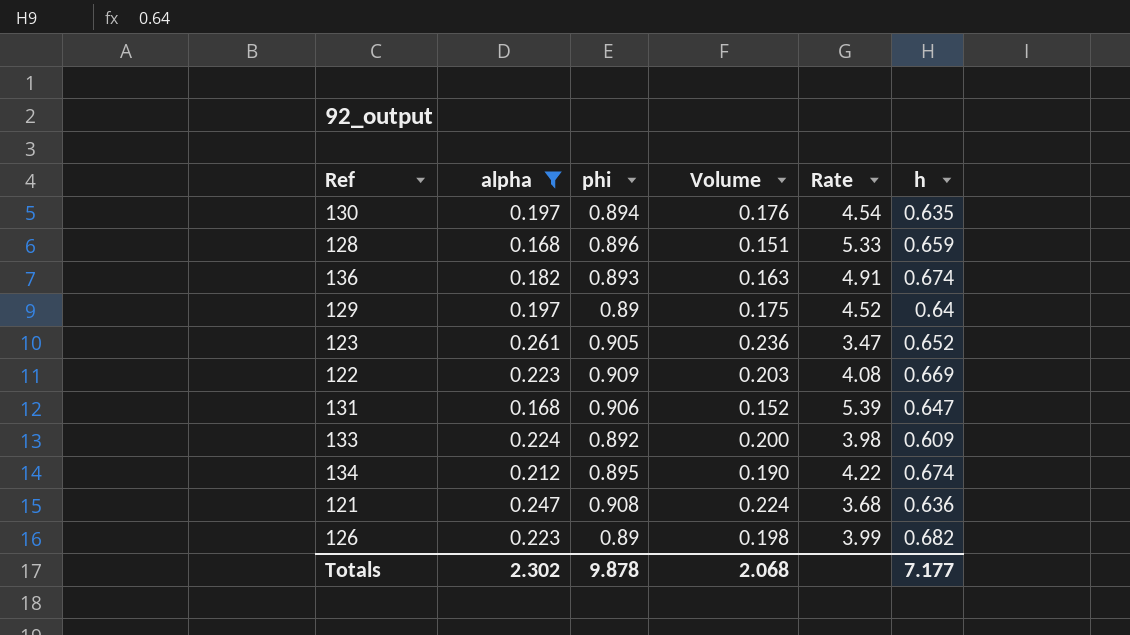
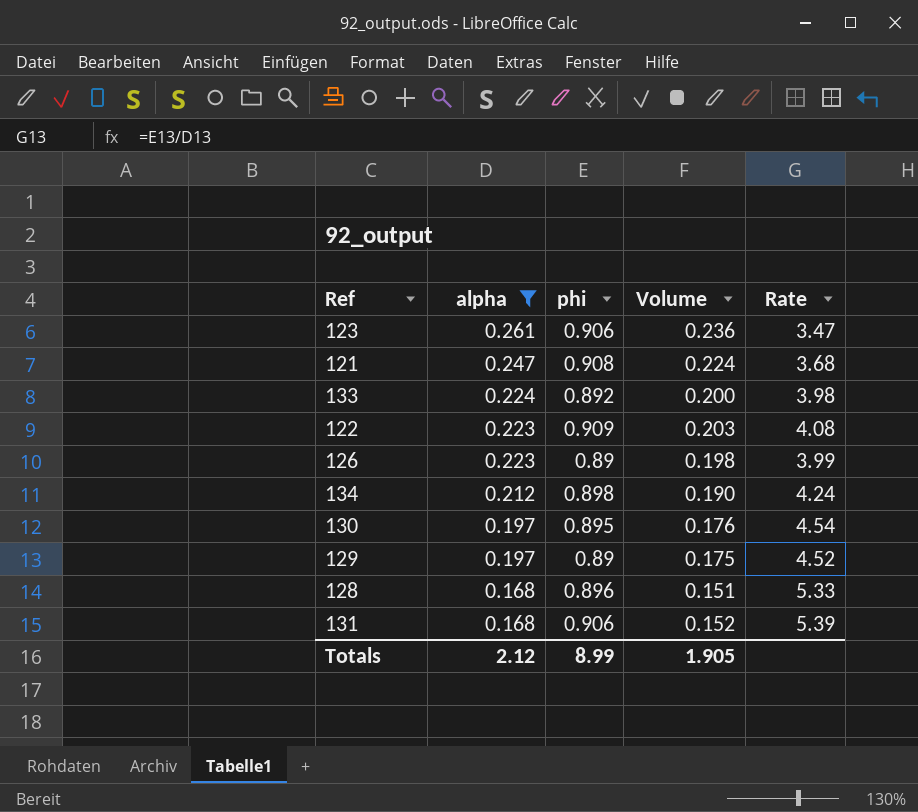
row order: none -> alpha descending
column h | position: 6 -> none
row 136: 0.182 | 0.893 | 0.163 | 4.91 | 0.674 -> none
123 | phi: 0.905 -> 0.906
134 | phi: 0.895 -> 0.898
134 | Rate: 4.22 -> 4.24
130 | phi: 0.894 -> 0.895
Totals | alpha: 2.302 -> 2.12
Totals | phi: 9.878 -> 8.99
Totals | Volume: 2.068 -> 1.905

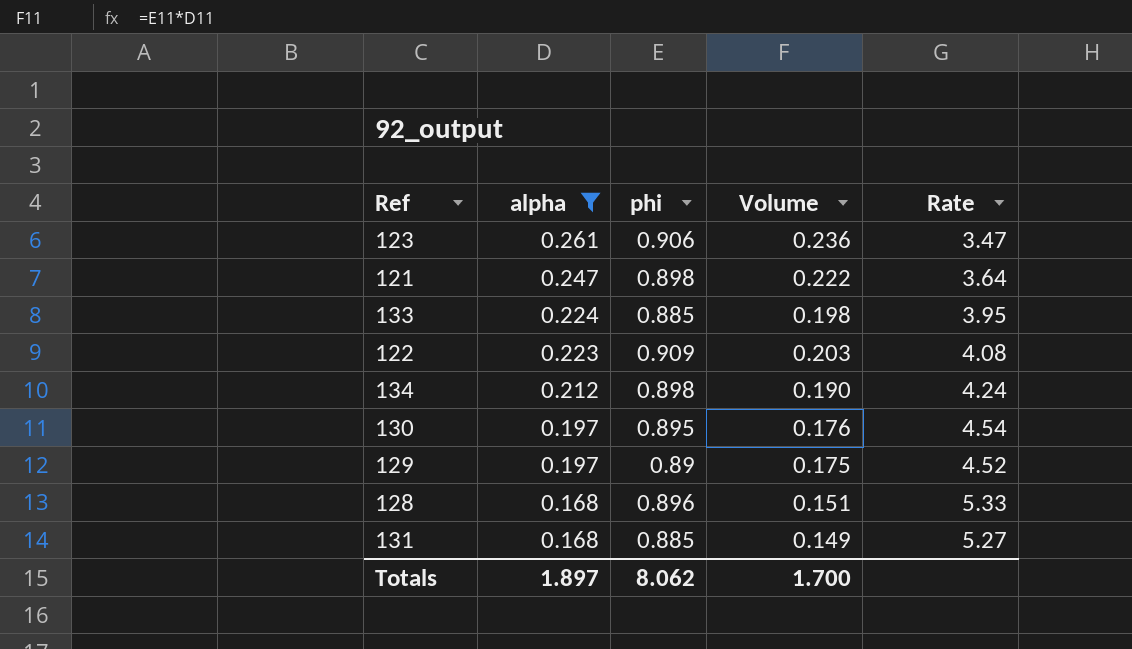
row 126: 0.223 | 0.89 | 0.198 | 3.99 -> none
121 | phi: 0.908 -> 0.898
121 | Volume: 0.224 -> 0.222
121 | Rate: 3.68 -> 3.64
133 | phi: 0.892 -> 0.885
133 | Volume: 0.200 -> 0.198
133 | Rate: 3.98 -> 3.95
131 | phi: 0.906 -> 0.885
131 | Volume: 0.152 -> 0.149
131 | Rate: 5.39 -> 5.27
Totals | alpha: 2.12 -> 1.897
Totals | phi: 8.99 -> 8.062
Totals | Volume: 1.905 -> 1.700

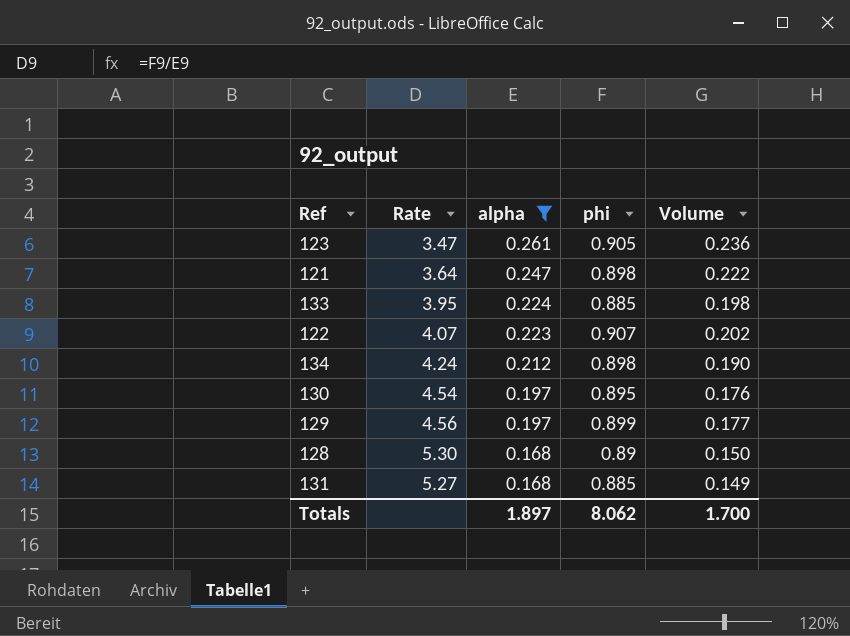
column Rate | position: 5 -> 2
123 | phi: 0.906 -> 0.905
122 | Rate: 4.08 -> 4.07
122 | phi: 0.909 -> 0.907
122 | Volume: 0.203 -> 0.202
129 | Rate: 4.52 -> 4.56
129 | phi: 0.89 -> 0.899
129 | Volume: 0.175 -> 0.177
128 | Rate: 5.33 -> 5.30
128 | phi: 0.896 -> 0.89
128 | Volume: 0.151 -> 0.150

